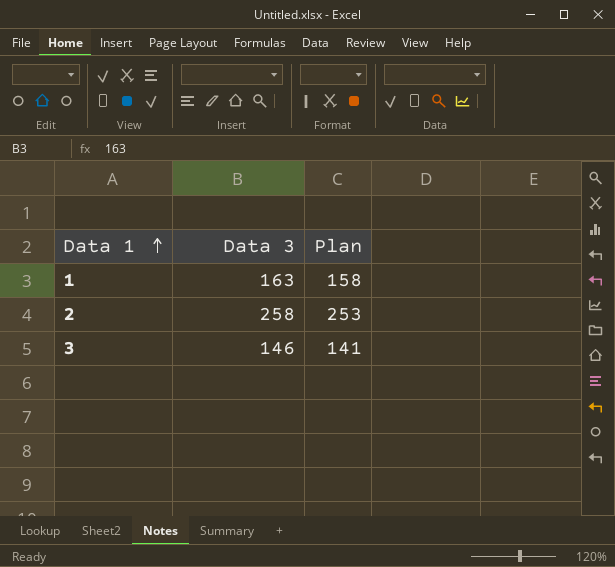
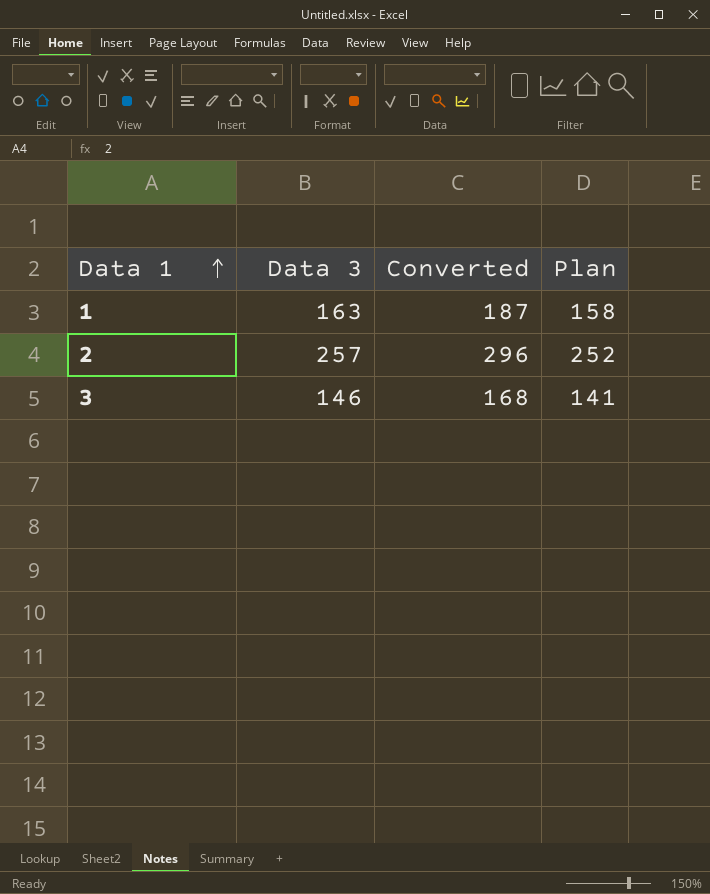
column Converted | formula: none -> [Data 3] * 1.15
2 | Data 3: 258 -> 257
2 | Plan: 253 -> 252

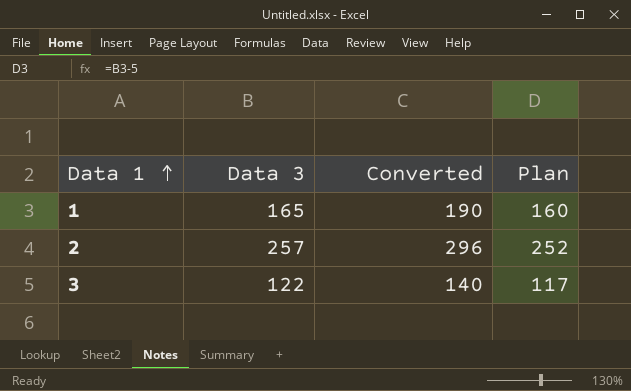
1 | Data 3: 163 -> 165
1 | Converted: 187 -> 190
1 | Plan: 158 -> 160
3 | Data 3: 146 -> 122
3 | Converted: 168 -> 140
3 | Plan: 141 -> 117

